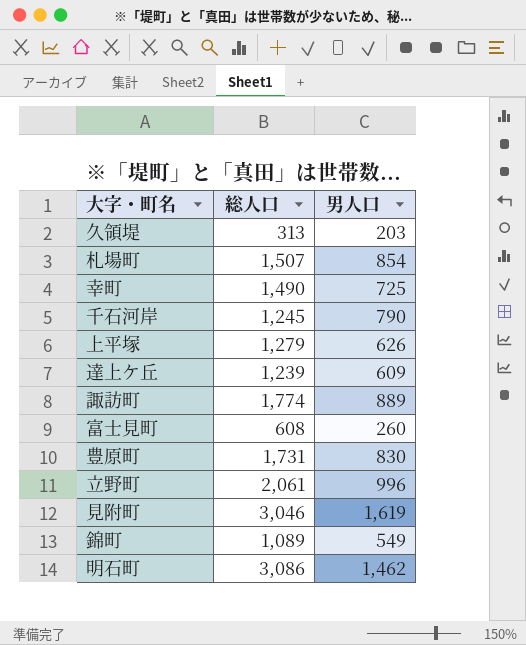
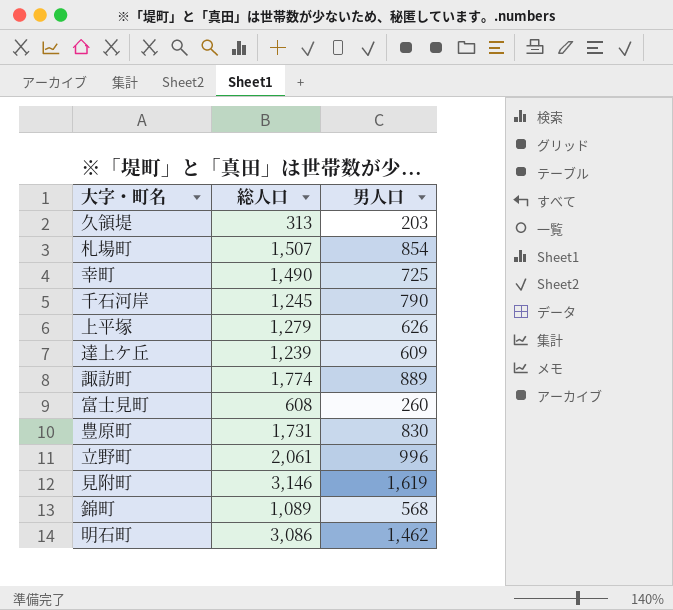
見附町 | 総人口: 3,046 -> 3,146
錦町 | 男人口: 549 -> 568

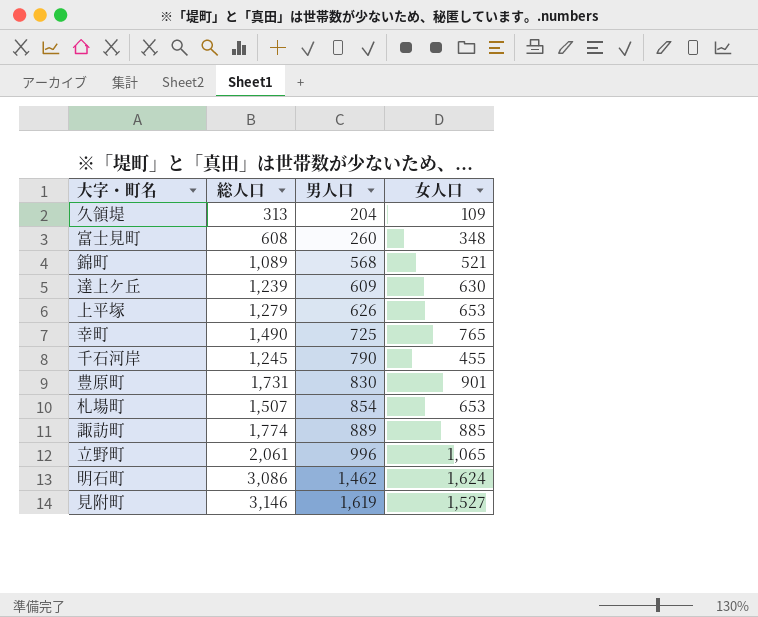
row order: none -> 男人口 ascending
column 女人口 | formula: none -> [総人口] - [男人口]
久領堤 | 男人口: 203 -> 204

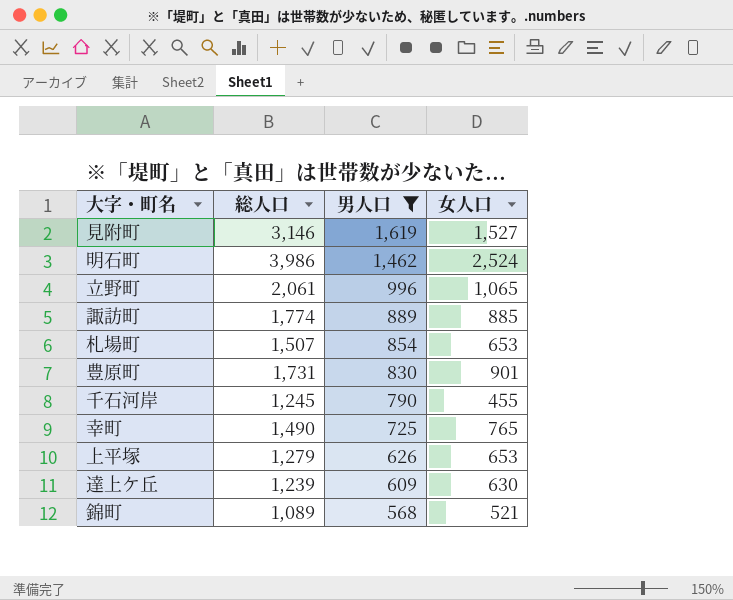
filter: none -> 男人口 >= 568
row order: 男人口 ascending -> 男人口 descending
明石町 | 総人口: 3,086 -> 3,986
明石町 | 女人口: 1,624 -> 2,524

